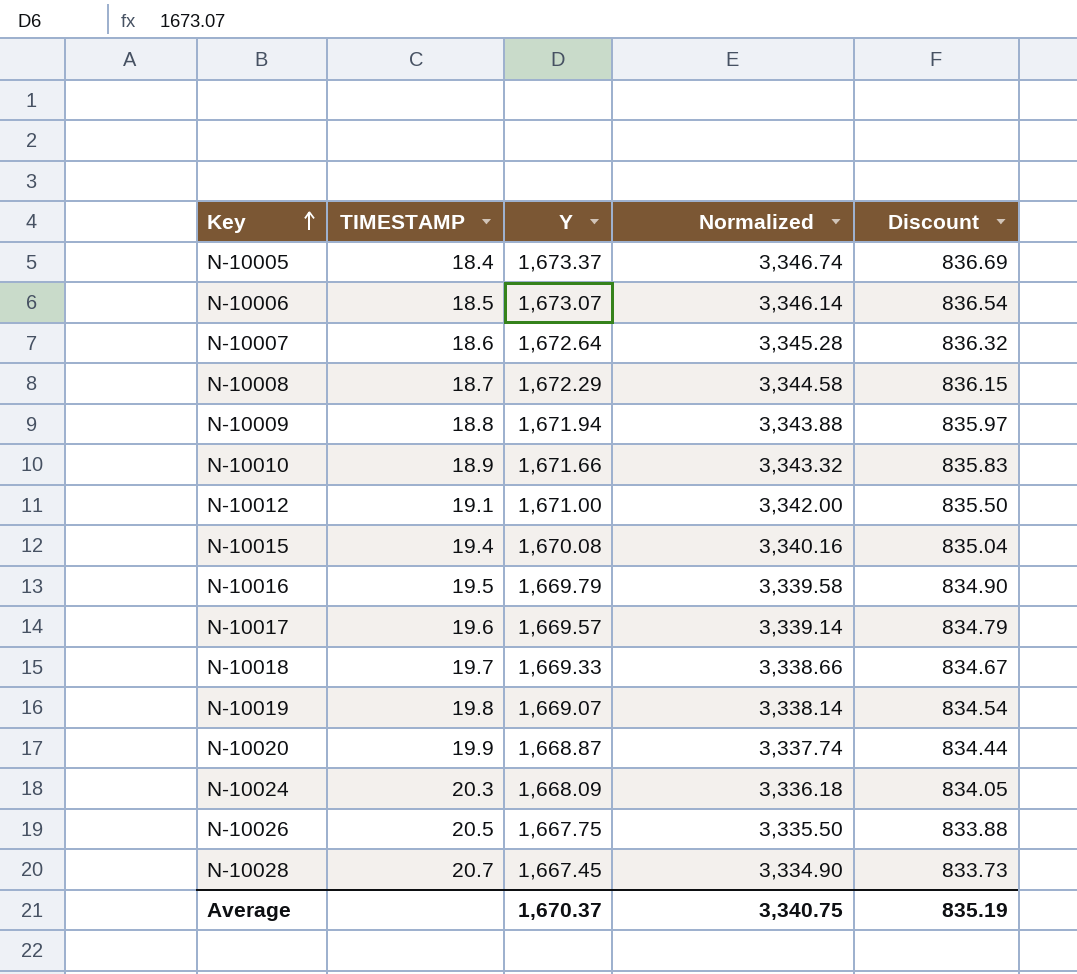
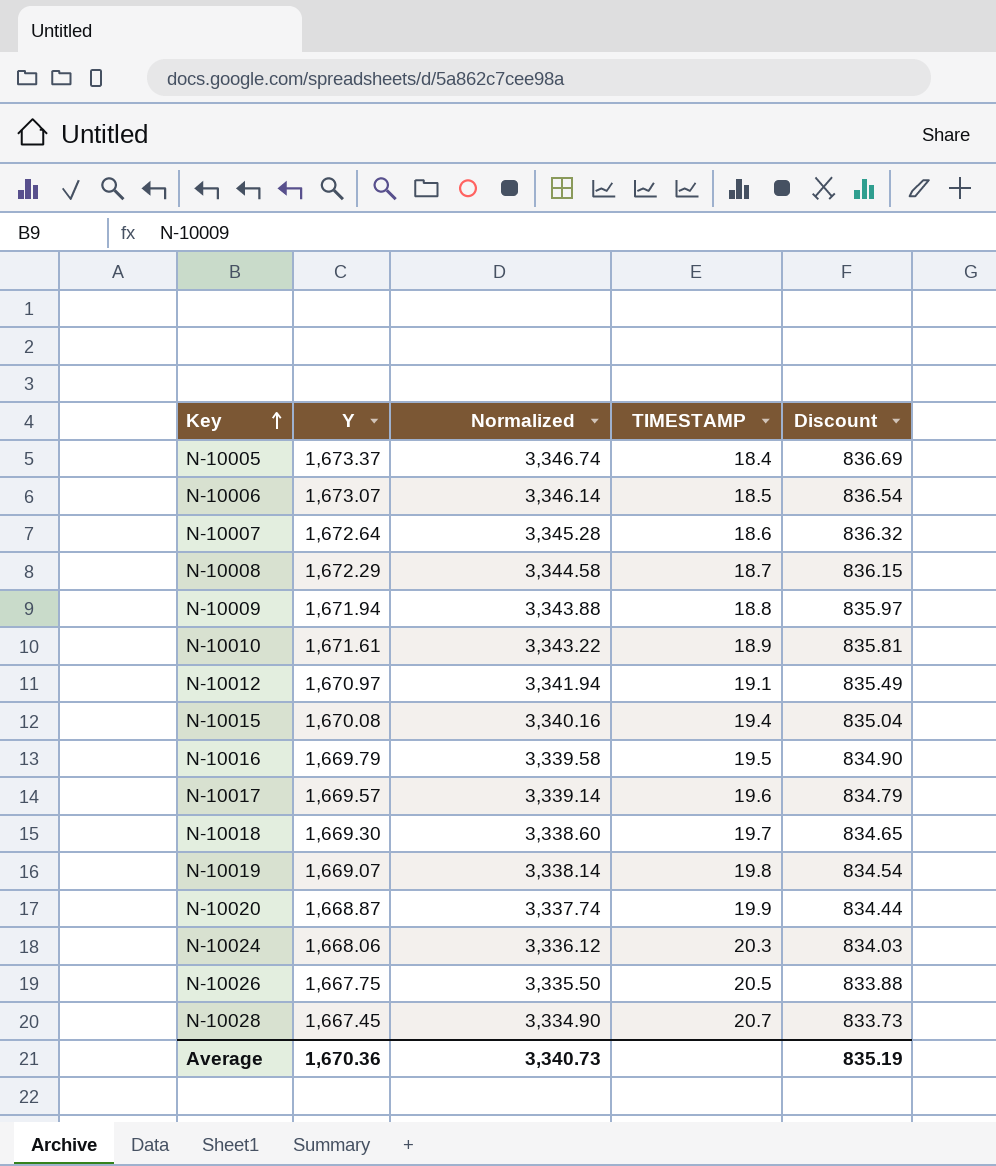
column TIMESTAMP | position: 2 -> 4
N-10010 | Y: 1,671.66 -> 1,671.61
N-10010 | Normalized: 3,343.32 -> 3,343.22
N-10010 | Discount: 835.83 -> 835.81
N-10012 | Y: 1,671.00 -> 1,670.97
N-10012 | Normalized: 3,342.00 -> 3,341.94
N-10012 | Discount: 835.50 -> 835.49
N-10018 | Y: 1,669.33 -> 1,669.30
N-10018 | Normalized: 3,338.66 -> 3,338.60
N-10018 | Discount: 834.67 -> 834.65
N-10024 | Y: 1,668.09 -> 1,668.06
N-10024 | Normalized: 3,336.18 -> 3,336.12
N-10024 | Discount: 834.05 -> 834.03
Average | Y: 1,670.37 -> 1,670.36
Average | Normalized: 3,340.75 -> 3,340.73

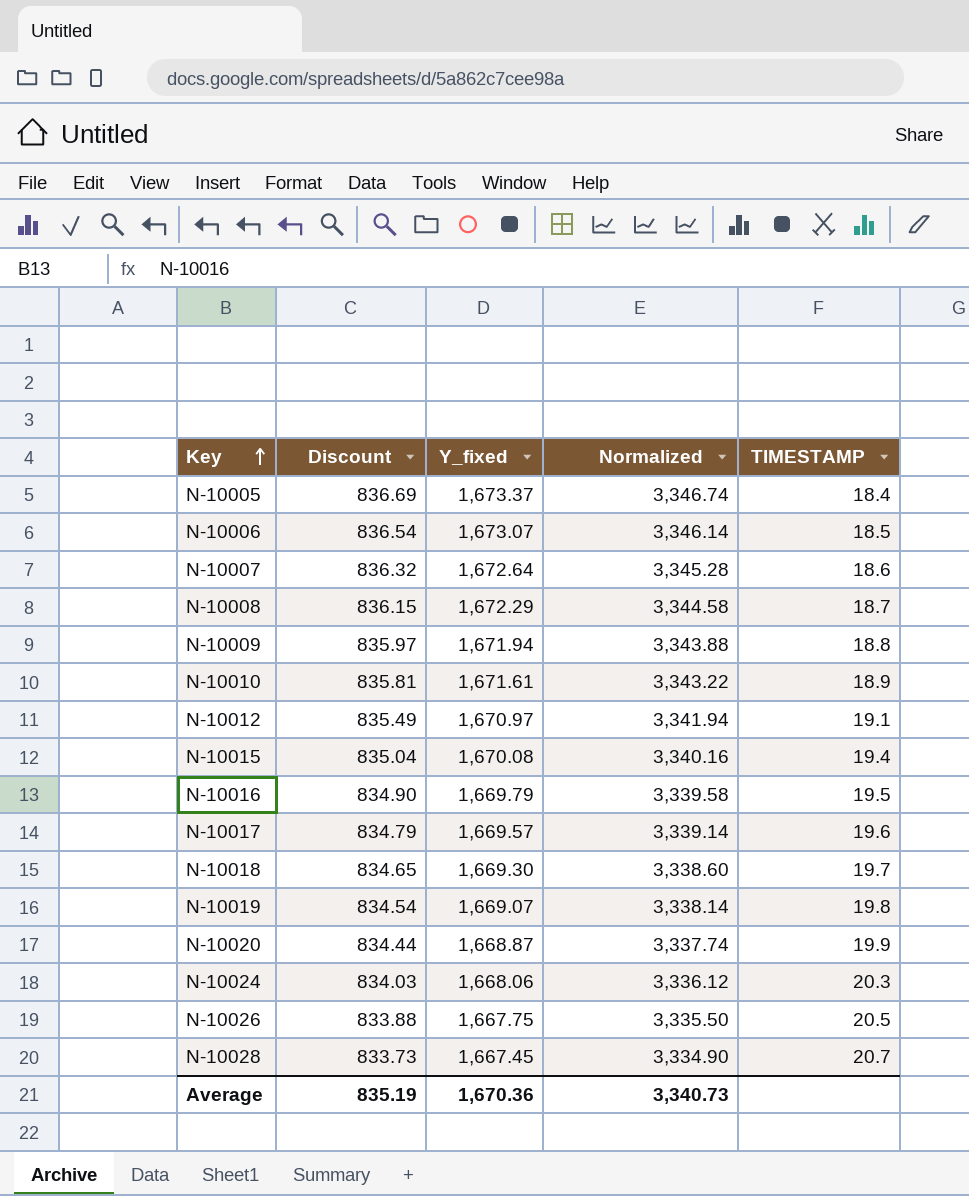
column Discount | position: 5 -> 2
column name: Y -> Y_fixed

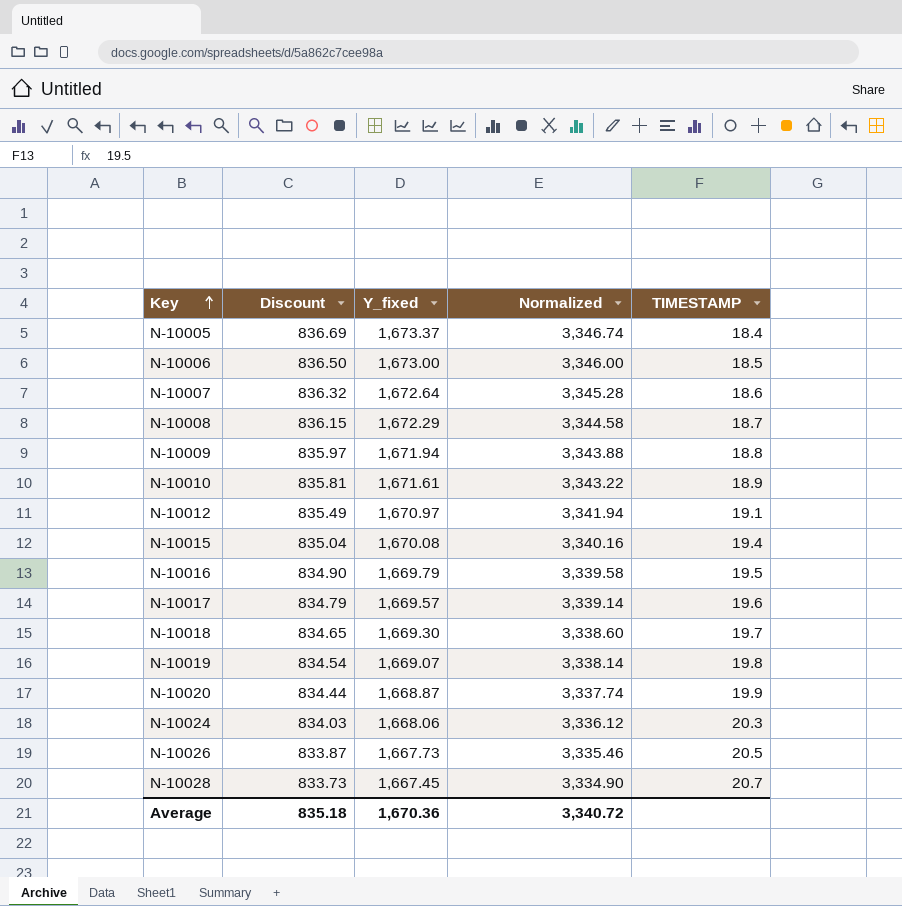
N-10006 | Discount: 836.54 -> 836.50
N-10006 | Y_fixed: 1,673.07 -> 1,673.00
N-10006 | Normalized: 3,346.14 -> 3,346.00
N-10026 | Discount: 833.88 -> 833.87
N-10026 | Y_fixed: 1,667.75 -> 1,667.73
N-10026 | Normalized: 3,335.50 -> 3,335.46
Average | Discount: 835.19 -> 835.18
Average | Normalized: 3,340.73 -> 3,340.72

